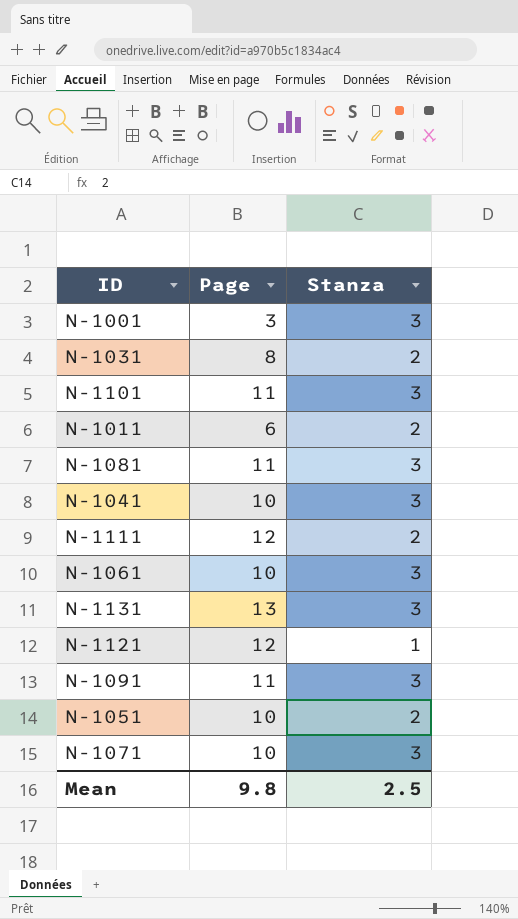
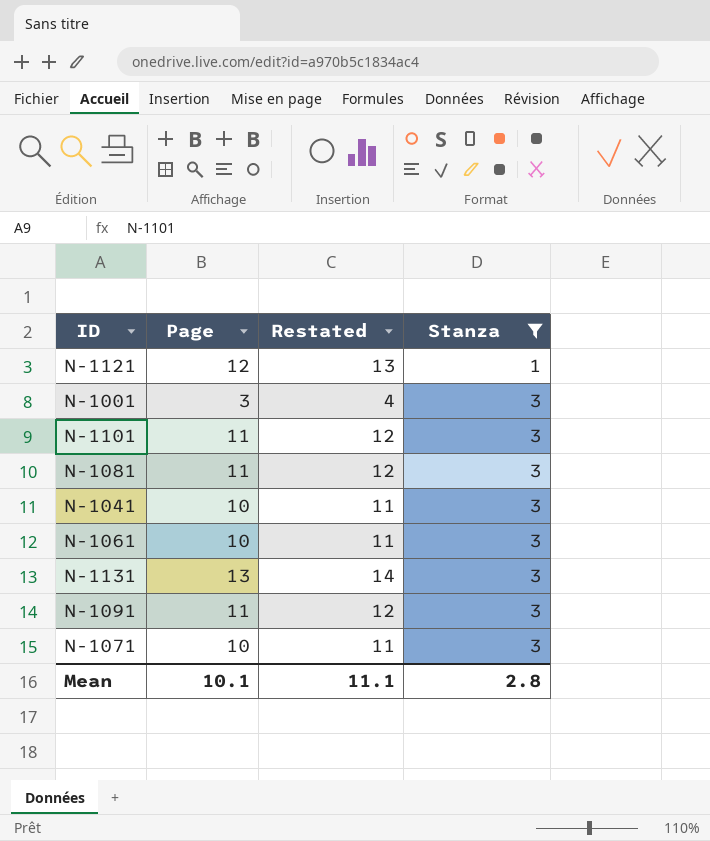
filter: none -> Stanza != 2
row order: none -> Stanza ascending
column Restated | formula: none -> [Page] + 1
Mean | Page: 9.8 -> 10.1
Mean | Stanza: 2.5 -> 2.8

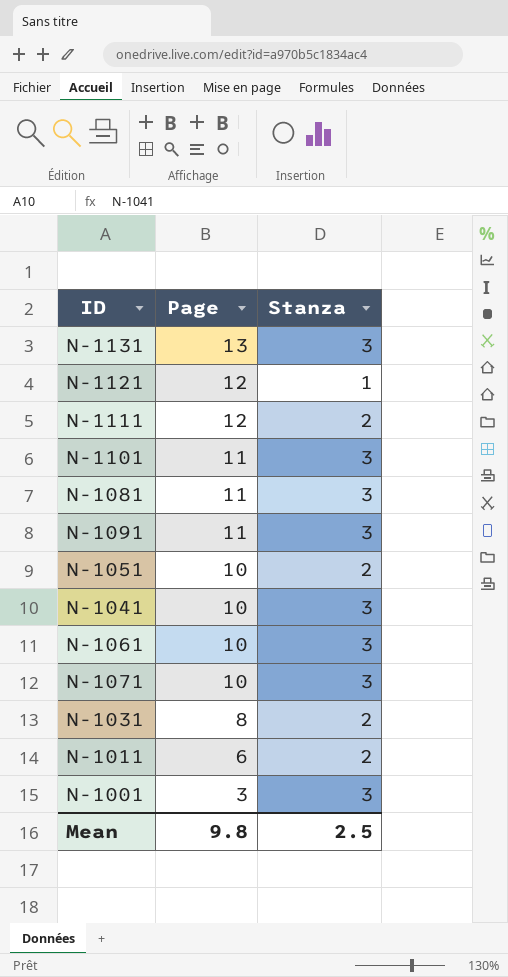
filter: Stanza != 2 -> none
row order: Stanza ascending -> Page descending
column Restated | formula: [Page] + 1 -> none
Mean | Page: 10.1 -> 9.8
Mean | Stanza: 2.8 -> 2.5

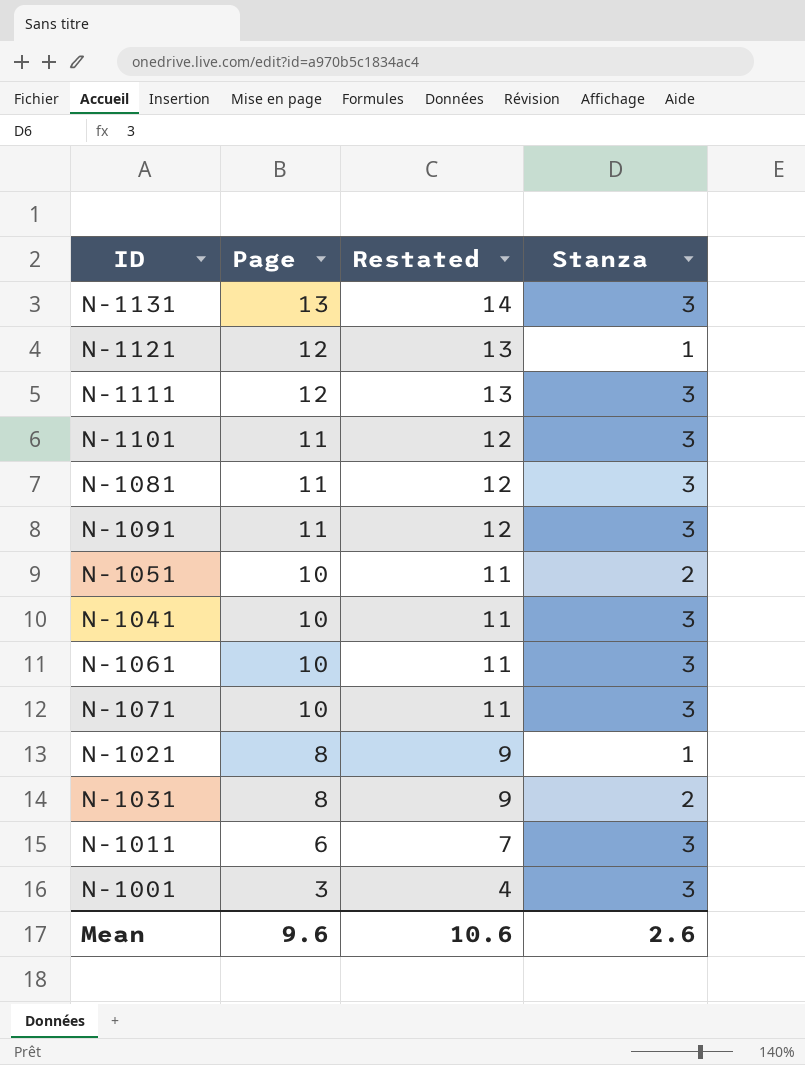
column Restated | formula: none -> [Page] + 1
N-1111 | Stanza: 2 -> 3
row N-1021: none -> 8 | 9 | 1
N-1011 | Stanza: 2 -> 3
Mean | Page: 9.8 -> 9.6
Mean | Stanza: 2.5 -> 2.6

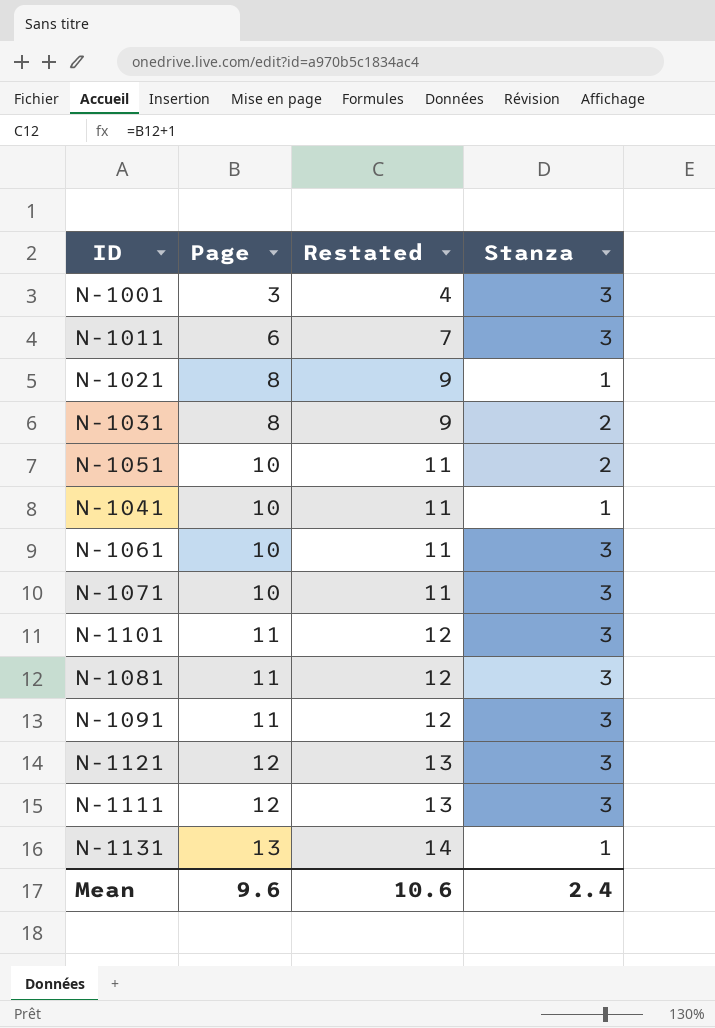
row order: Page descending -> Page ascending
N-1041 | Stanza: 3 -> 1
N-1121 | Stanza: 1 -> 3
N-1131 | Stanza: 3 -> 1
Mean | Stanza: 2.6 -> 2.4

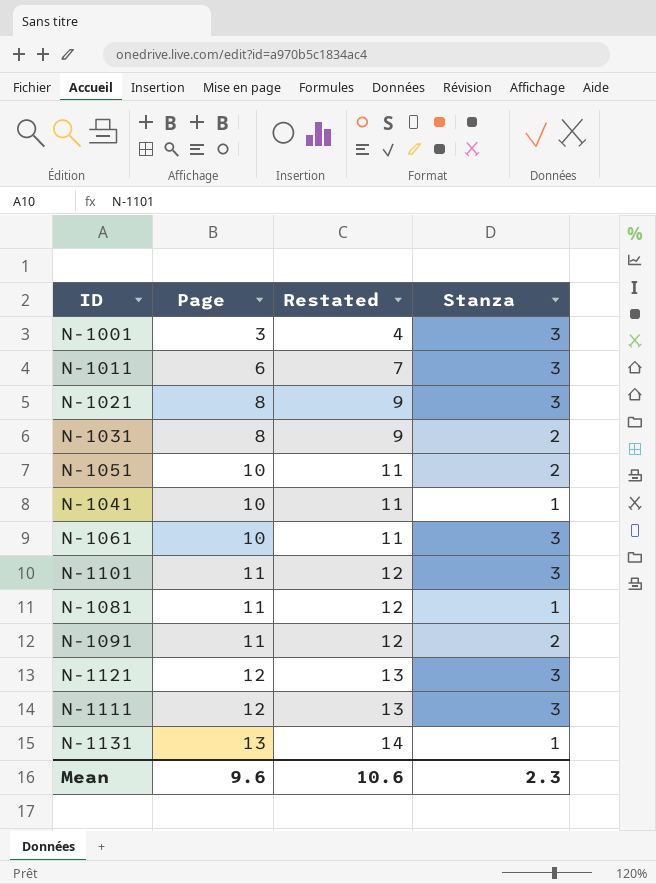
row N-1071: 10 | 11 | 3 -> none
N-1021 | Stanza: 1 -> 3
N-1081 | Stanza: 3 -> 1
N-1091 | Stanza: 3 -> 2
Mean | Stanza: 2.4 -> 2.3

